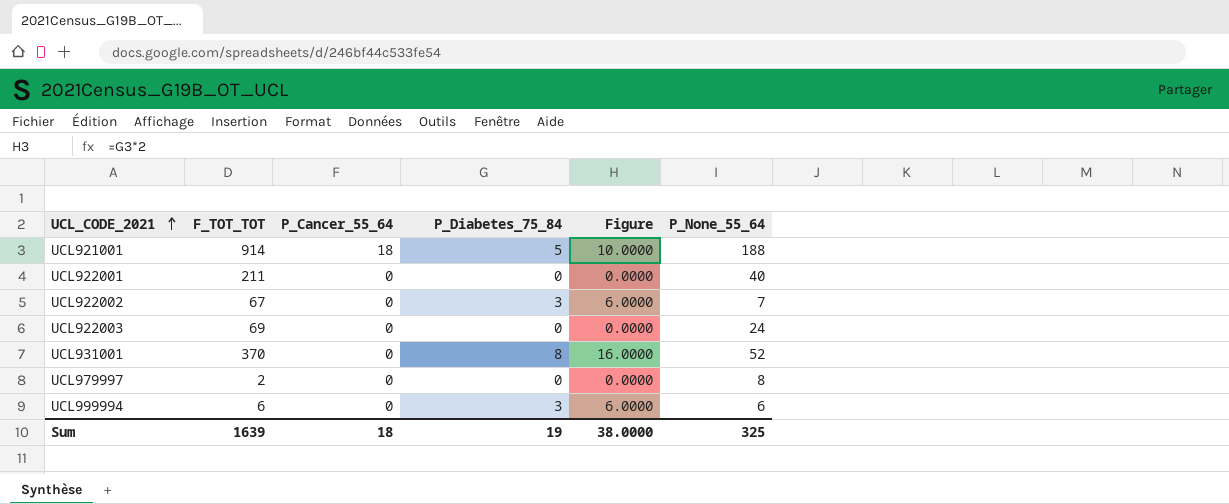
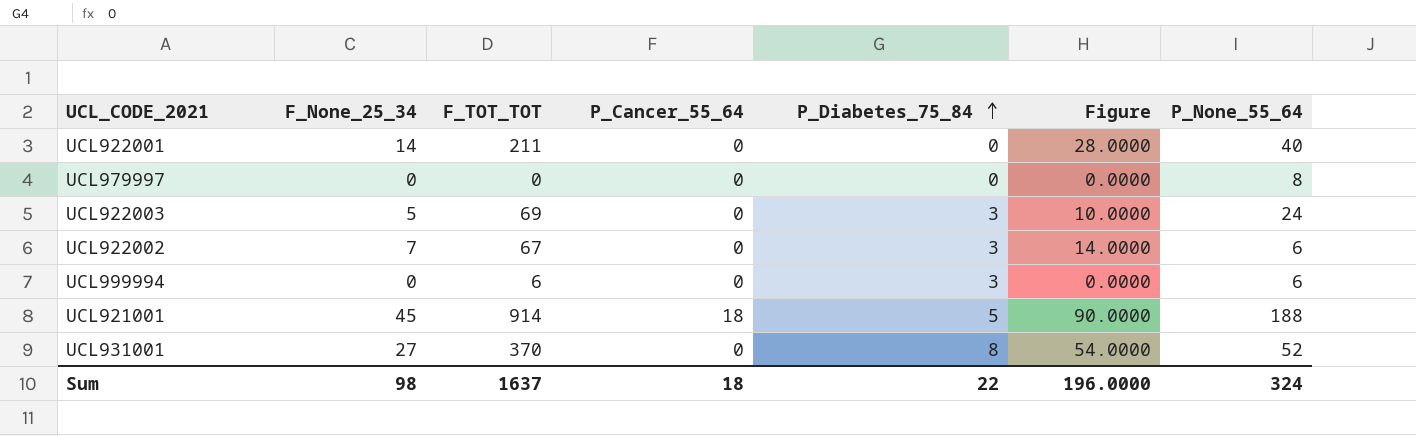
row order: UCL_CODE_2021 ascending -> P_Diabetes_75_84 ascending
column F_None_25_34 | position: none -> 2
column Figure | formula: [P_Diabetes_75_84] * 2 -> [F_None_25_34] * 2
UCL979997 | F_TOT_TOT: 2 -> 0
UCL922003 | P_Diabetes_75_84: 0 -> 3
UCL922002 | P_None_55_64: 7 -> 6
Sum | F_TOT_TOT: 1639 -> 1637
Sum | P_Diabetes_75_84: 19 -> 22
Sum | Figure: 38.0000 -> 196.0000
Sum | P_None_55_64: 325 -> 324

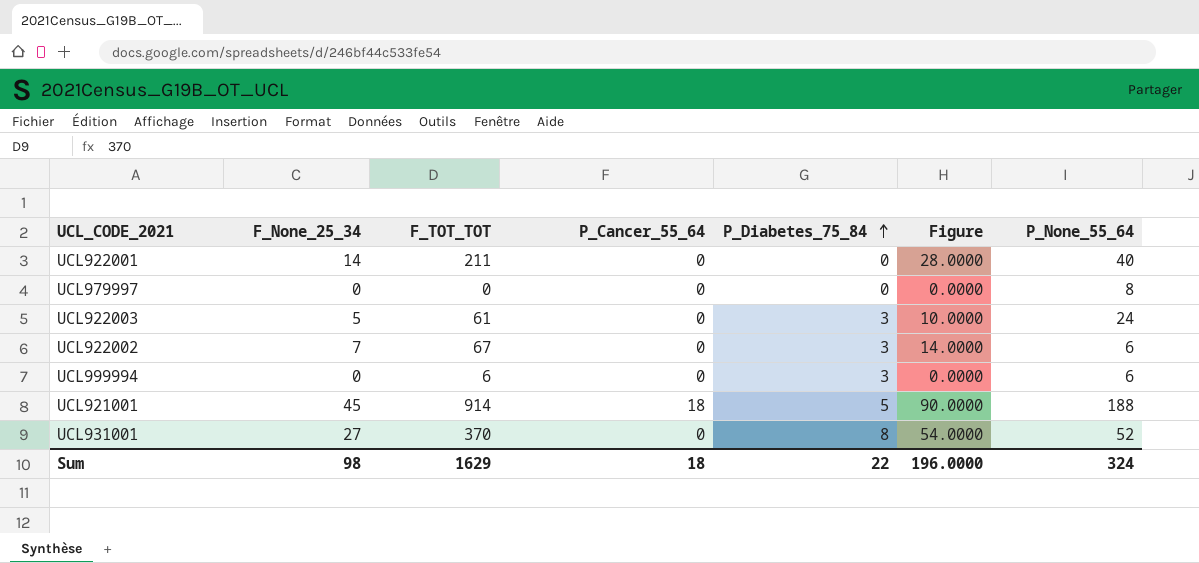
UCL922003 | F_TOT_TOT: 69 -> 61
Sum | F_TOT_TOT: 1637 -> 1629

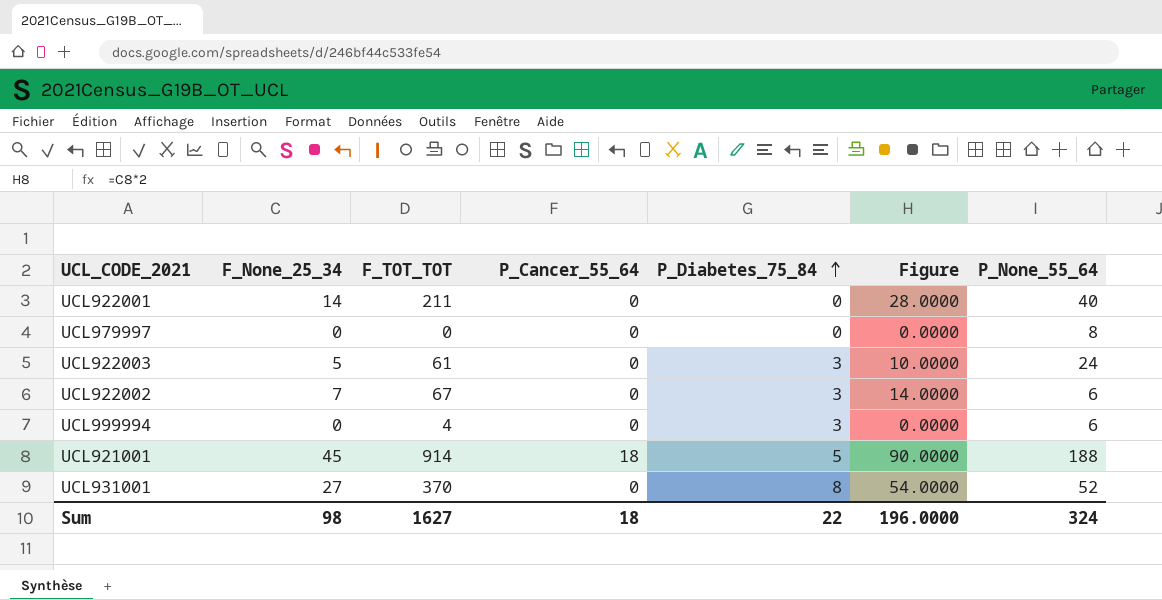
UCL999994 | F_TOT_TOT: 6 -> 4
Sum | F_TOT_TOT: 1629 -> 1627

